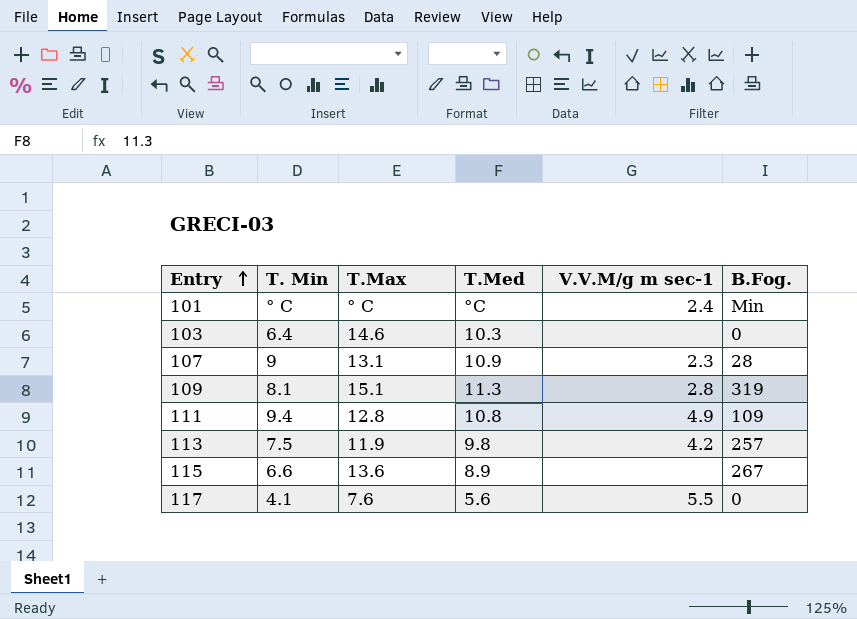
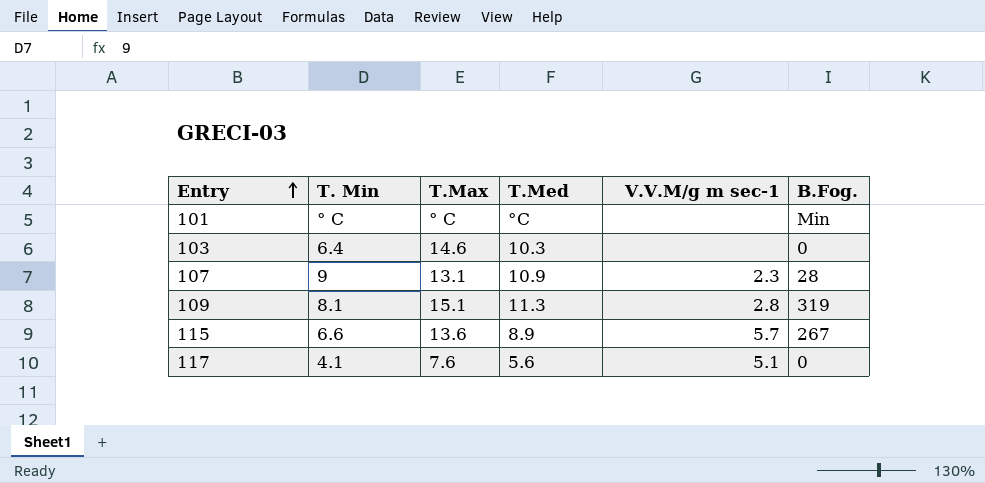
row 111: 9.4 | 12.8 | 10.8 | 4.9 | 109 -> none
row 113: 7.5 | 11.9 | 9.8 | 4.2 | 257 -> none
101 | V.V.M/g m sec-1: 2.4 -> none
115 | V.V.M/g m sec-1: none -> 5.7
117 | V.V.M/g m sec-1: 5.5 -> 5.1

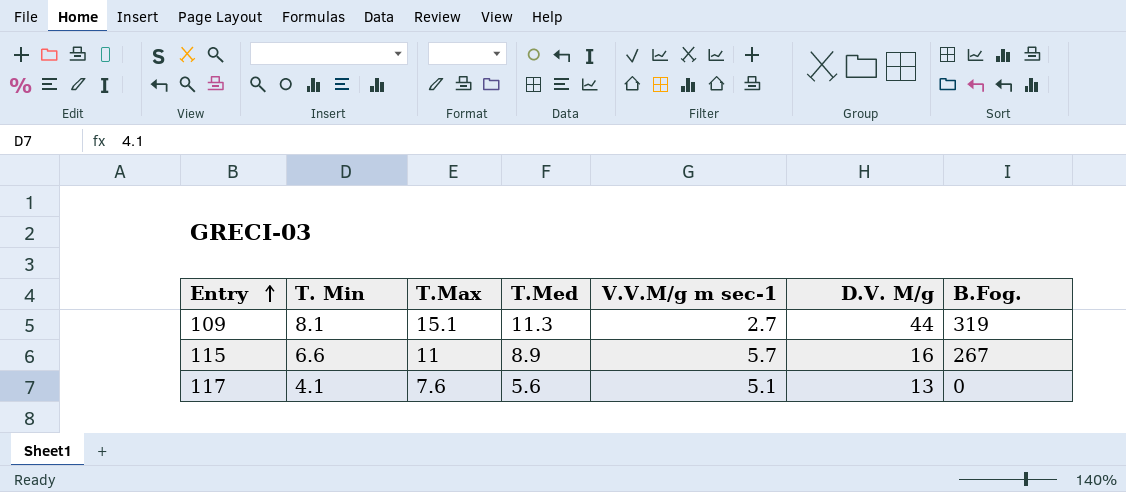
column D.V. M/g | position: none -> 6
row 101: ° C | ° C | °C | none | Min -> none
row 103: 6.4 | 14.6 | 10.3 | none | 0 -> none
row 107: 9 | 13.1 | 10.9 | 2.3 | 28 -> none
109 | V.V.M/g m sec-1: 2.8 -> 2.7
115 | T.Max: 13.6 -> 11

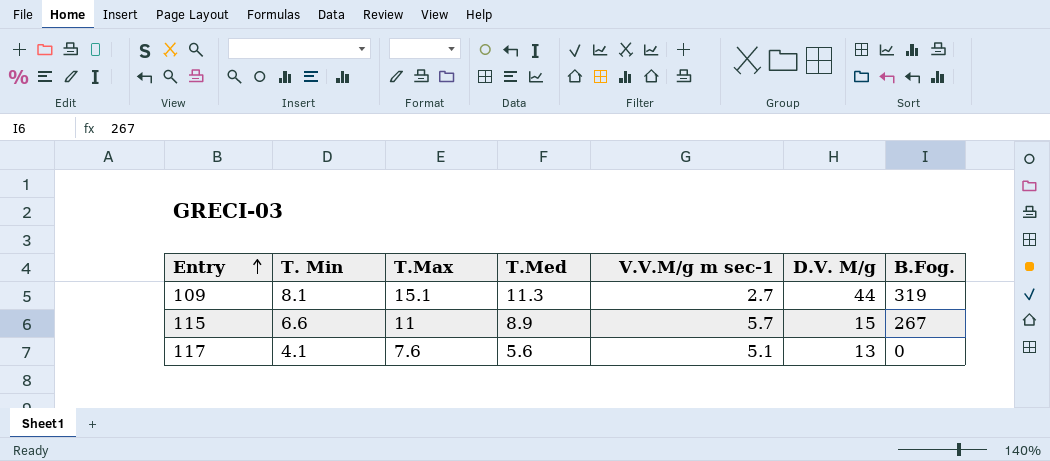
115 | D.V. M/g: 16 -> 15

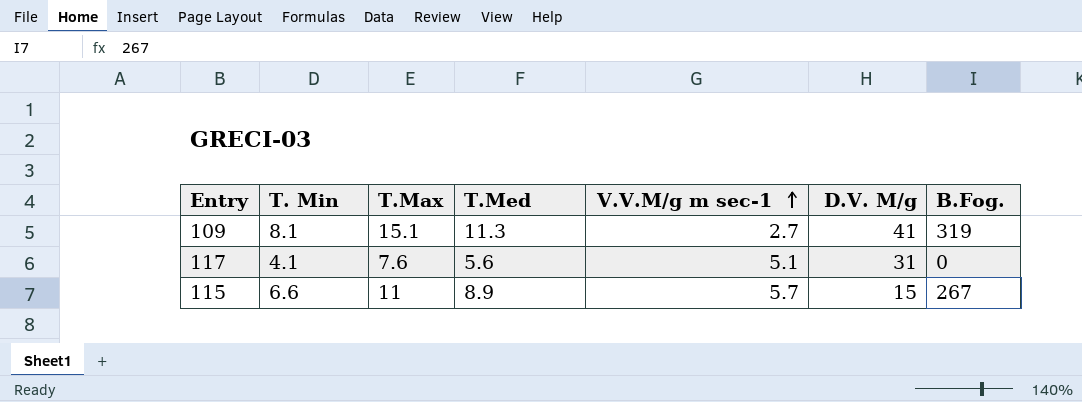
row order: Entry ascending -> V.V.M/g m sec-1 ascending
109 | D.V. M/g: 44 -> 41
117 | D.V. M/g: 13 -> 31

